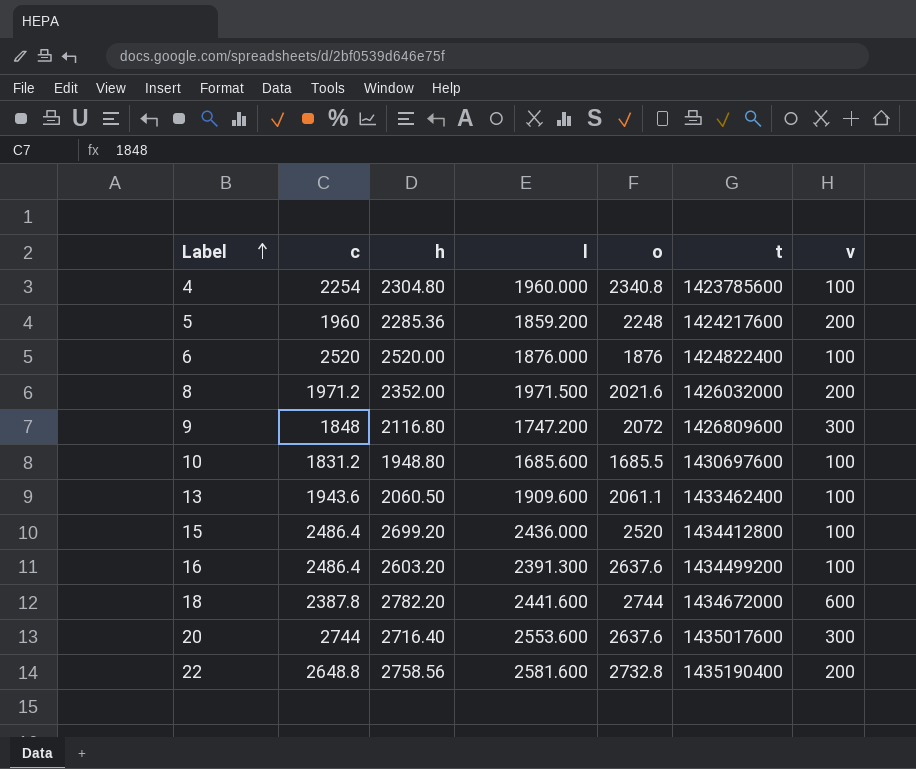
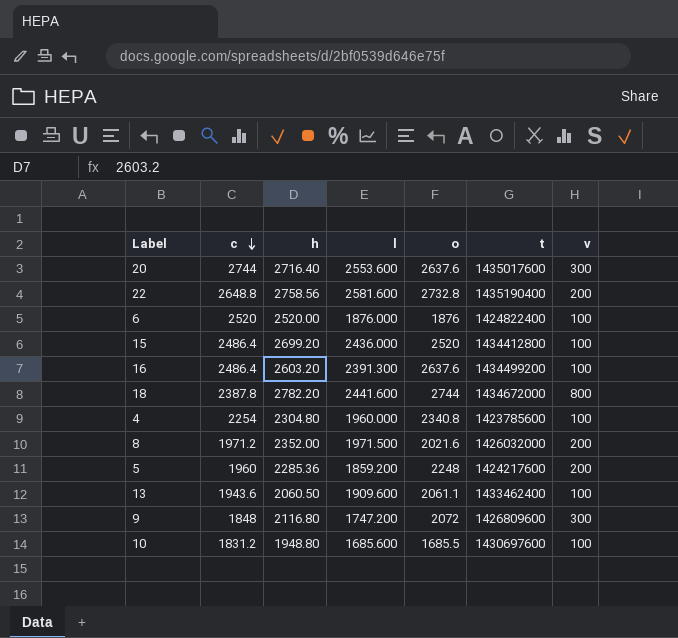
row order: Label ascending -> c descending
18 | v: 600 -> 800

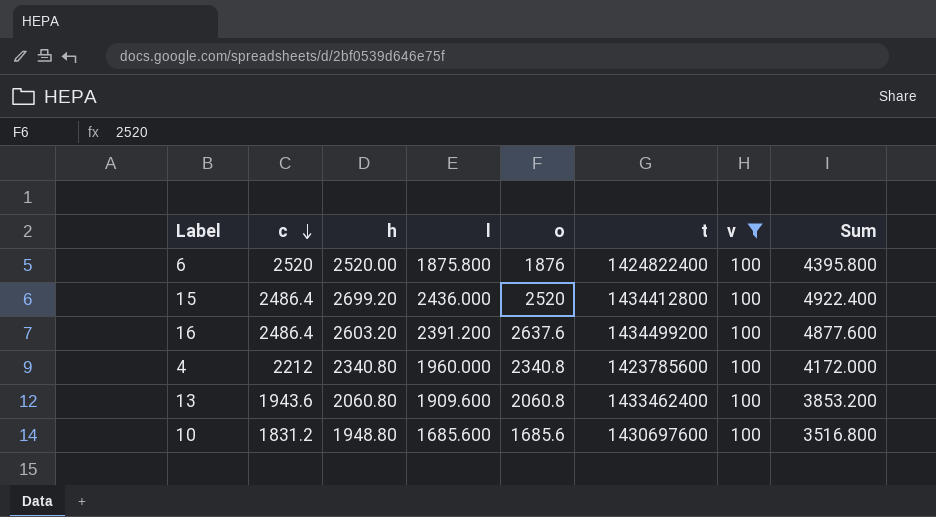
filter: none -> v = 100
column Sum | formula: none -> [c] + [l]
6 | l: 1876.000 -> 1875.800
16 | l: 2391.300 -> 2391.200
4 | c: 2254 -> 2212
4 | h: 2304.80 -> 2340.80
13 | h: 2060.50 -> 2060.80
13 | o: 2061.1 -> 2060.8
10 | o: 1685.5 -> 1685.6

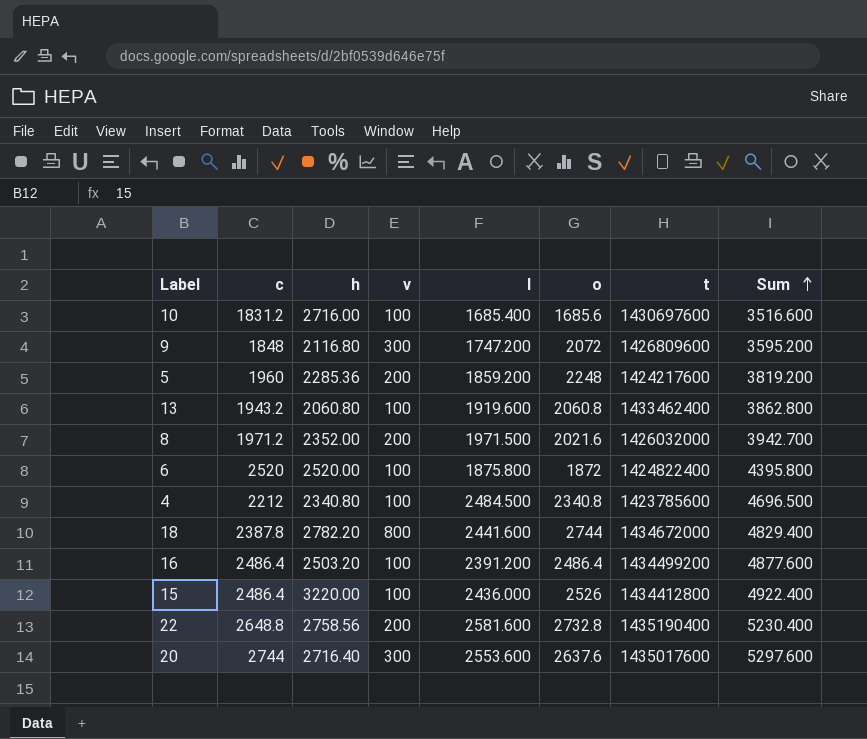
filter: v = 100 -> none
row order: c descending -> Sum ascending
column v | position: 7 -> 4
10 | h: 1948.80 -> 2716.00
10 | l: 1685.600 -> 1685.400
10 | Sum: 3516.800 -> 3516.600
13 | c: 1943.6 -> 1943.2
13 | l: 1909.600 -> 1919.600
13 | Sum: 3853.200 -> 3862.800
6 | o: 1876 -> 1872
4 | l: 1960.000 -> 2484.500
4 | Sum: 4172.000 -> 4696.500
16 | h: 2603.20 -> 2503.20
16 | o: 2637.6 -> 2486.4
15 | h: 2699.20 -> 3220.00
15 | o: 2520 -> 2526

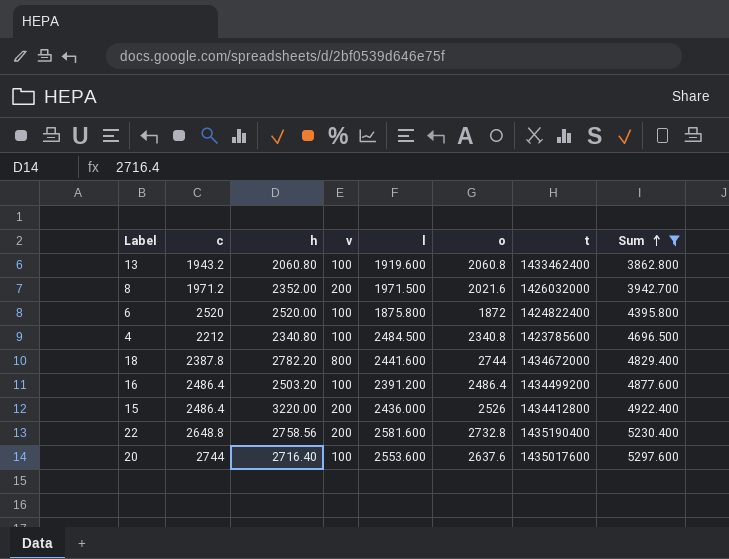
filter: none -> Sum >= 3862.800
15 | v: 100 -> 200
20 | v: 300 -> 100

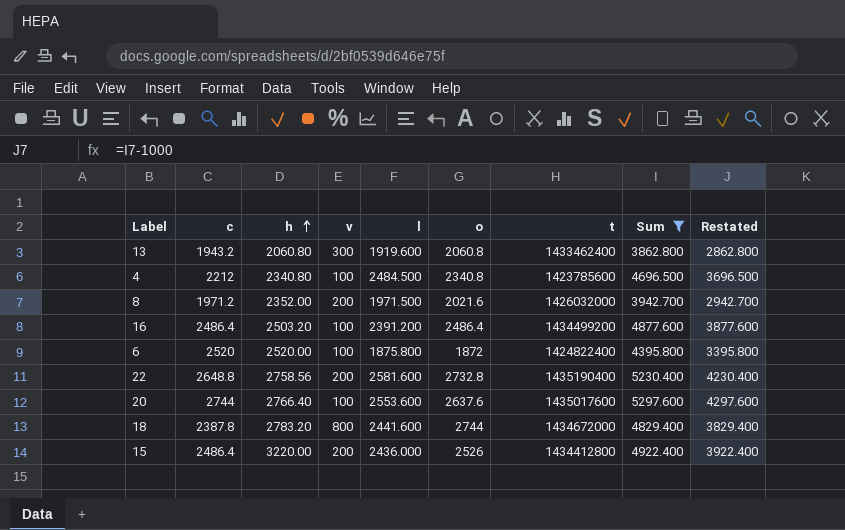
row order: Sum ascending -> h ascending
column Restated | formula: none -> [Sum] - 1000
13 | v: 100 -> 300
20 | h: 2716.40 -> 2766.40
18 | h: 2782.20 -> 2783.20

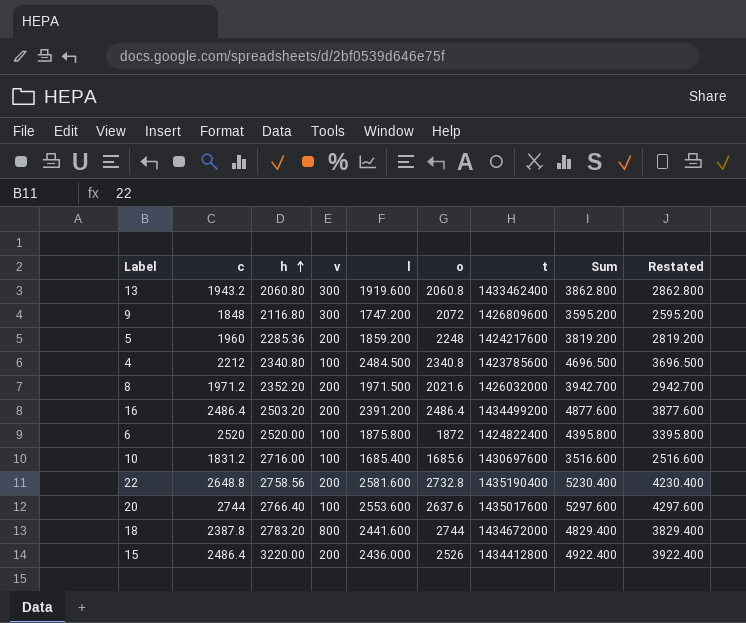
filter: Sum >= 3862.800 -> none
8 | h: 2352.00 -> 2352.20
16 | v: 100 -> 200

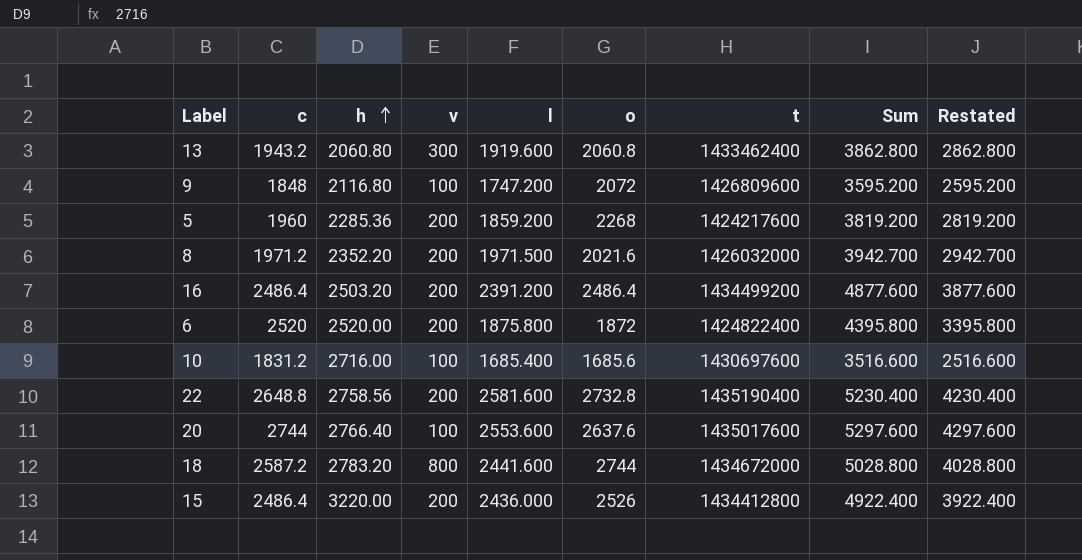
row 4: 2212 | 2340.80 | 100 | 2484.500 | 2340.8 | 1423785600 | 4696.500 | 3696.500 -> none
9 | v: 300 -> 100
5 | o: 2248 -> 2268
6 | v: 100 -> 200
18 | c: 2387.8 -> 2587.2
18 | Sum: 4829.400 -> 5028.800
18 | Restated: 3829.400 -> 4028.800

